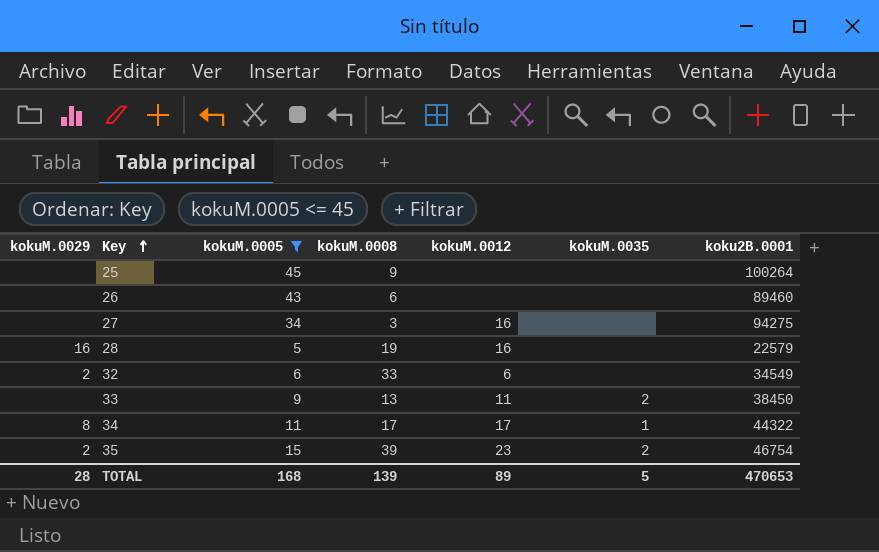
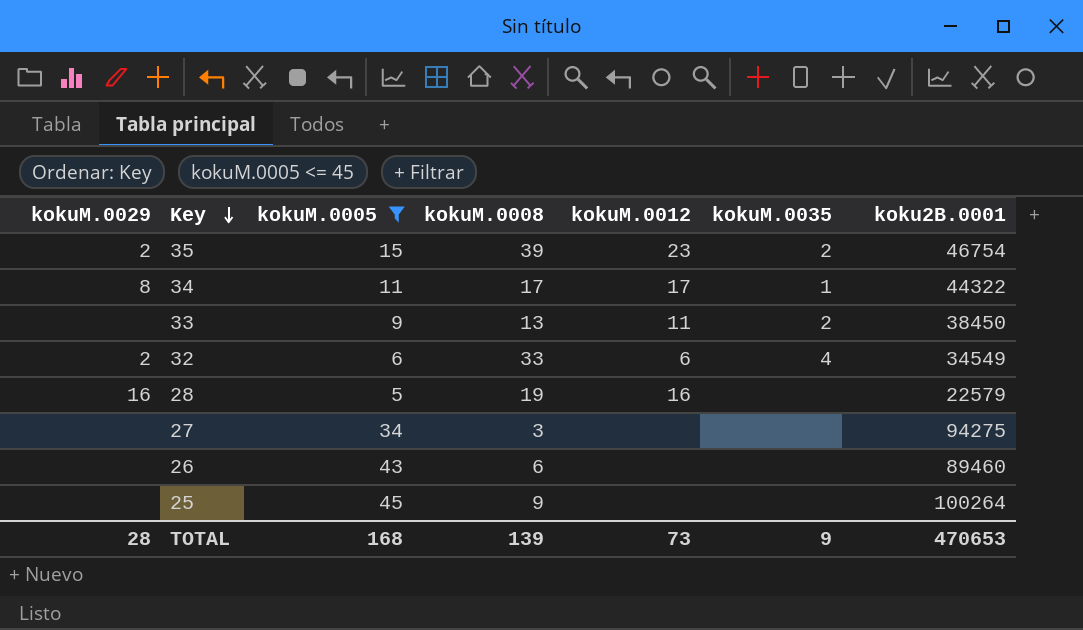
row order: Key ascending -> Key descending
32 | kokuM.0035: none -> 4
27 | kokuM.0012: 16 -> none
TOTAL | kokuM.0012: 89 -> 73
TOTAL | kokuM.0035: 5 -> 9

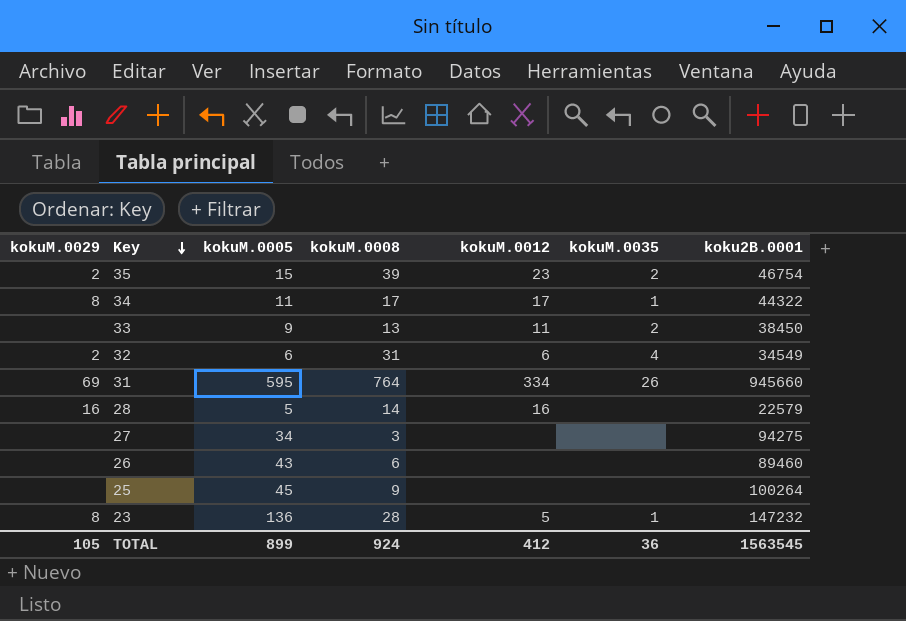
filter: kokuM.0005 <= 45 -> none
32 | kokuM.0008: 33 -> 31
28 | kokuM.0008: 19 -> 14
TOTAL | kokuM.0029: 28 -> 105
TOTAL | kokuM.0005: 168 -> 899
TOTAL | kokuM.0008: 139 -> 924
TOTAL | kokuM.0012: 73 -> 412
TOTAL | kokuM.0035: 9 -> 36
TOTAL | koku2B.0001: 470653 -> 1563545

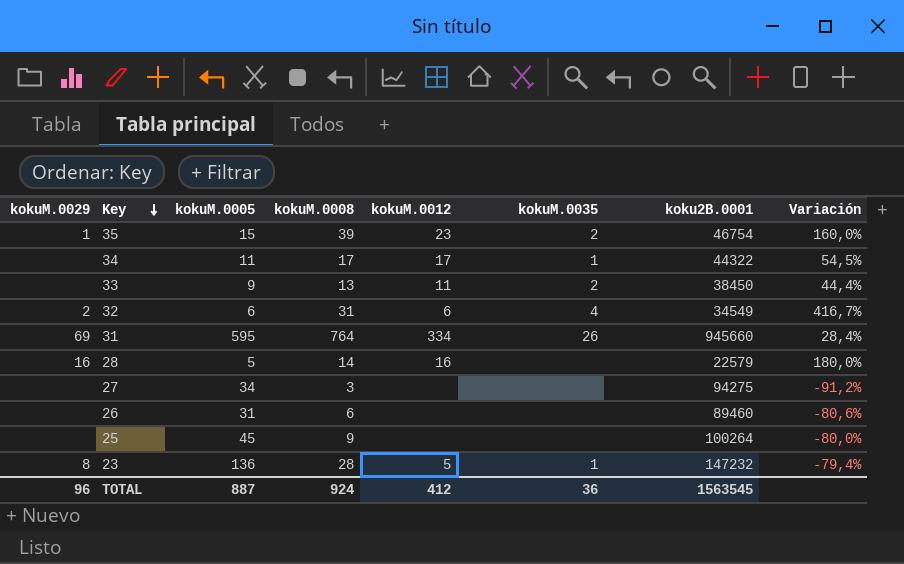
column Variación | formula: none -> ([kokuM.0008] - [kokuM.0005]) / [kokuM.0005]
35 | kokuM.0029: 2 -> 1
34 | kokuM.0029: 8 -> none
26 | kokuM.0005: 43 -> 31
TOTAL | kokuM.0029: 105 -> 96
TOTAL | kokuM.0005: 899 -> 887

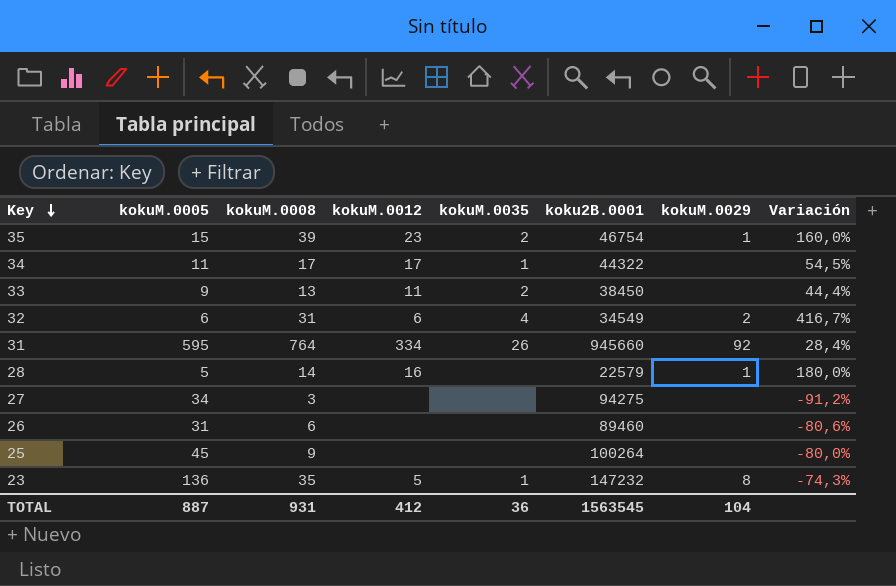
column kokuM.0029 | position: 1 -> 7
31 | kokuM.0029: 69 -> 92
28 | kokuM.0029: 16 -> 1
23 | kokuM.0008: 28 -> 35
23 | Variación: -79,4% -> -74,3%
TOTAL | kokuM.0008: 924 -> 931
TOTAL | kokuM.0029: 96 -> 104

